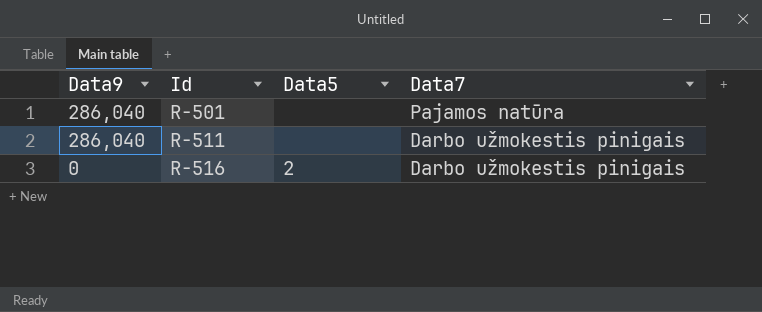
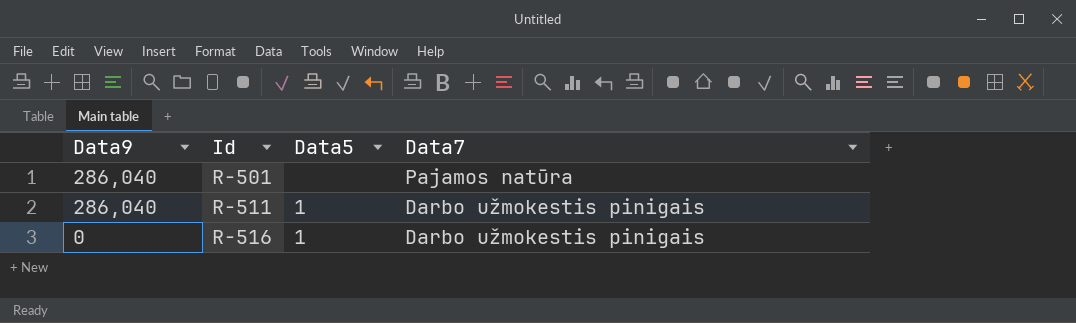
R-511 | Data5: none -> 1
R-516 | Data5: 2 -> 1

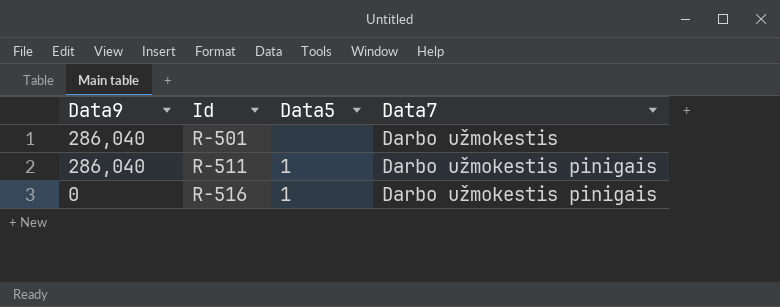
R-501 | Data7: Pajamos natūra -> Darbo užmokestis

